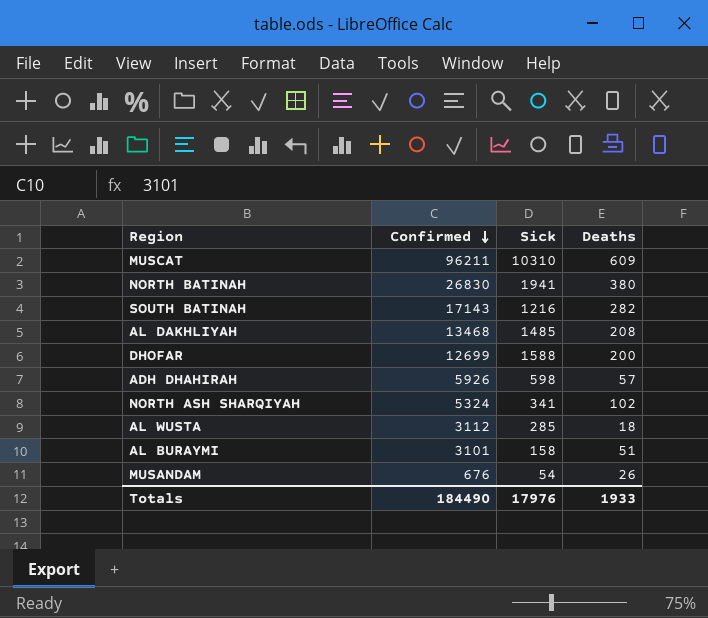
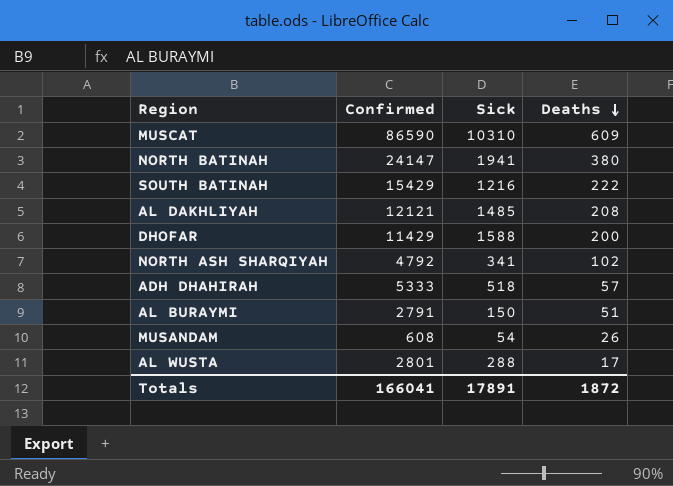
row order: Confirmed descending -> Deaths descending
MUSCAT | Confirmed: 96211 -> 86590
NORTH BATINAH | Confirmed: 26830 -> 24147
SOUTH BATINAH | Confirmed: 17143 -> 15429
SOUTH BATINAH | Deaths: 282 -> 222
AL DAKHLIYAH | Confirmed: 13468 -> 12121
DHOFAR | Confirmed: 12699 -> 11429
NORTH ASH SHARQIYAH | Confirmed: 5324 -> 4792
ADH DHAHIRAH | Confirmed: 5926 -> 5333
ADH DHAHIRAH | Sick: 598 -> 518
AL BURAYMI | Confirmed: 3101 -> 2791
AL BURAYMI | Sick: 158 -> 150
MUSANDAM | Confirmed: 676 -> 608
AL WUSTA | Confirmed: 3112 -> 2801
AL WUSTA | Sick: 285 -> 288
AL WUSTA | Deaths: 18 -> 17
Totals | Confirmed: 184490 -> 166041
Totals | Sick: 17976 -> 17891
Totals | Deaths: 1933 -> 1872

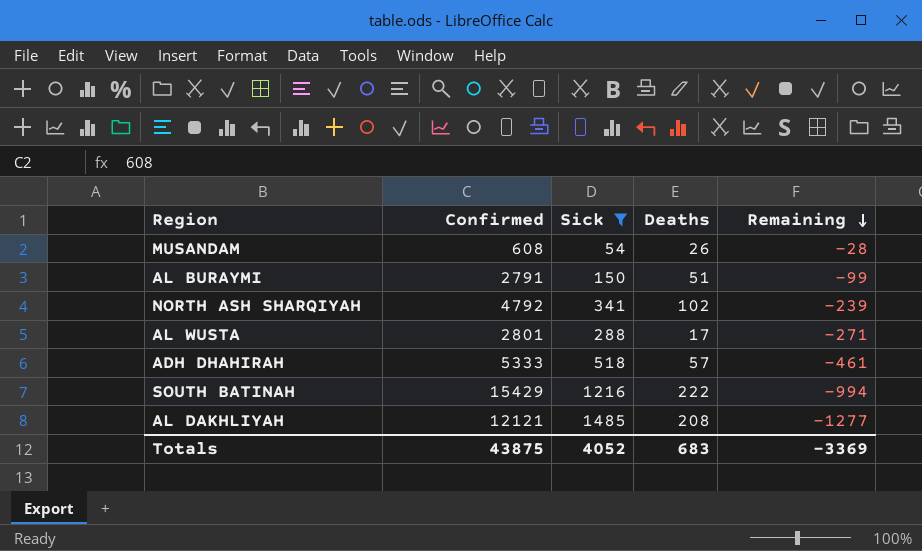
filter: none -> Sick <= 1485
row order: Deaths descending -> Remaining descending
column Remaining | formula: none -> [Deaths] - [Sick]
Totals | Confirmed: 166041 -> 43875
Totals | Sick: 17891 -> 4052
Totals | Deaths: 1872 -> 683

